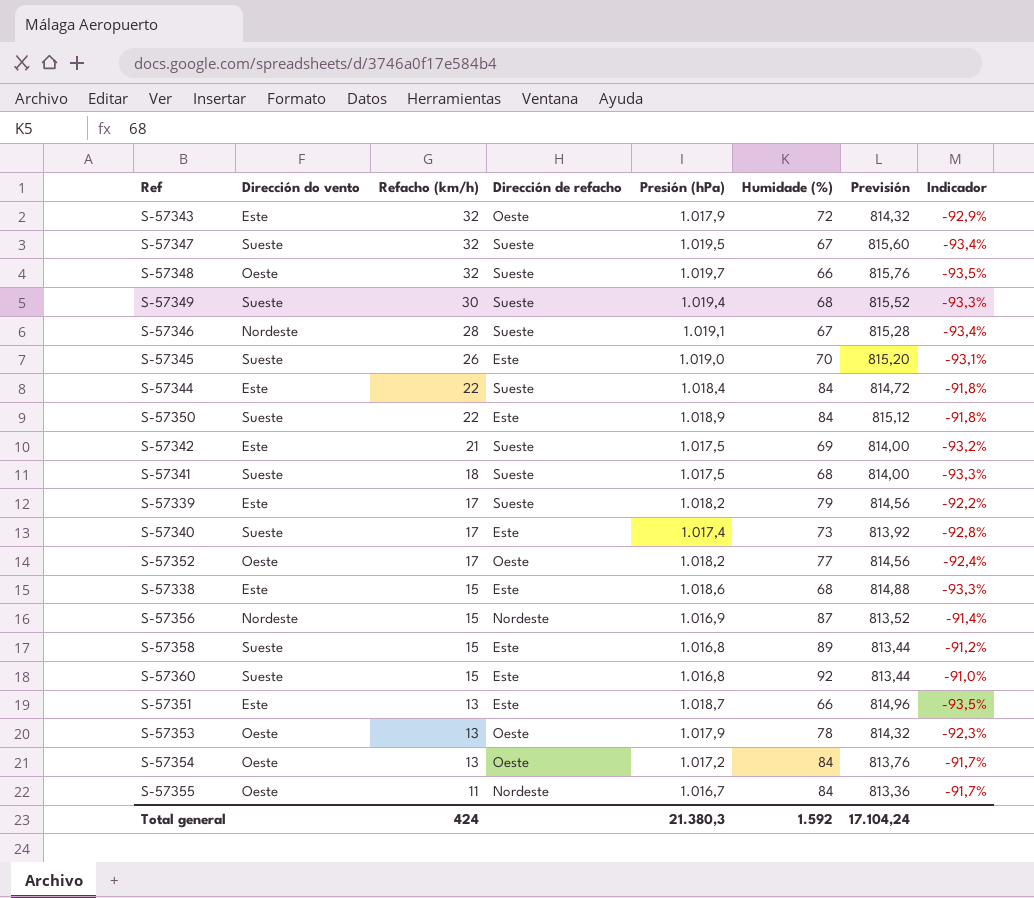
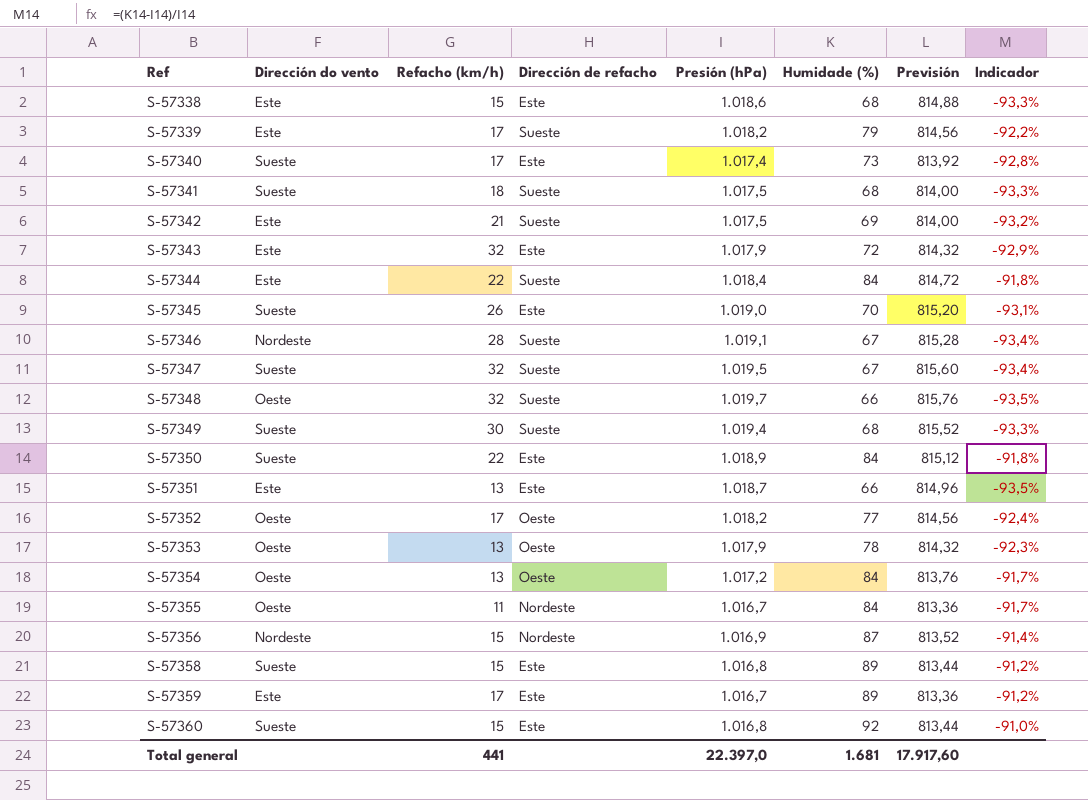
row order: Refacho (km/h) descending -> Ref ascending
S-57343 | Dirección de refacho: Oeste -> Este
row S-57359: none -> Este | 17 | Este | 1.016,7 | 89 | 813,36 | -91,2%
Total general | Refacho (km/h): 424 -> 441
Total general | Presión (hPa): 21.380,3 -> 22.397,0
Total general | Humidade (%): 1.592 -> 1.681
Total general | Previsión: 17.104,24 -> 17.917,60

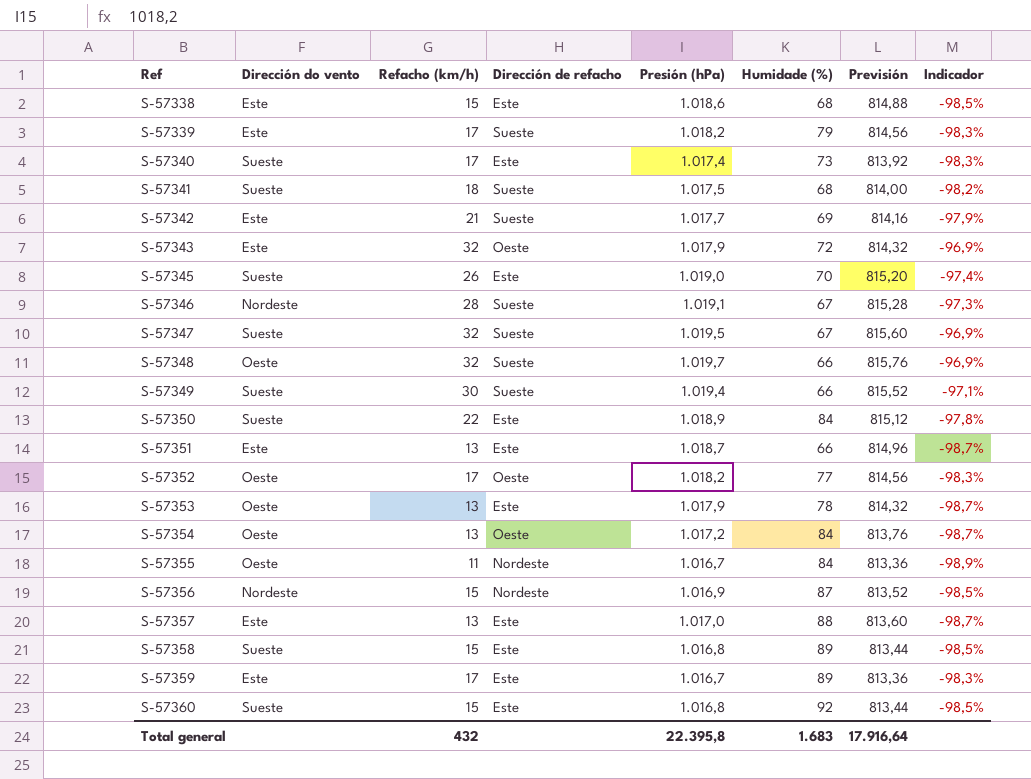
column Indicador | formula: ([Humidade (%)] - [Presión (hPa)]) / [Presión (hPa)] -> ([Refacho (km/h)] - [Presión (hPa)]) / [Presión (hPa)]
row S-57344: Este | 22 | Sueste | 1.018,4 | 84 | 814,72 | -91,8% -> none
S-57342 | Presión (hPa): 1.017,5 -> 1.017,7
S-57342 | Previsión: 814,00 -> 814,16
S-57343 | Dirección de refacho: Este -> Oeste
S-57349 | Humidade (%): 68 -> 66
S-57353 | Dirección de refacho: Oeste -> Este
row S-57357: none -> Este | 13 | Este | 1.017,0 | 88 | 813,60 | -98,7%
Total general | Refacho (km/h): 441 -> 432
Total general | Presión (hPa): 22.397,0 -> 22.395,8
Total general | Humidade (%): 1.681 -> 1.683
Total general | Previsión: 17.917,60 -> 17.916,64

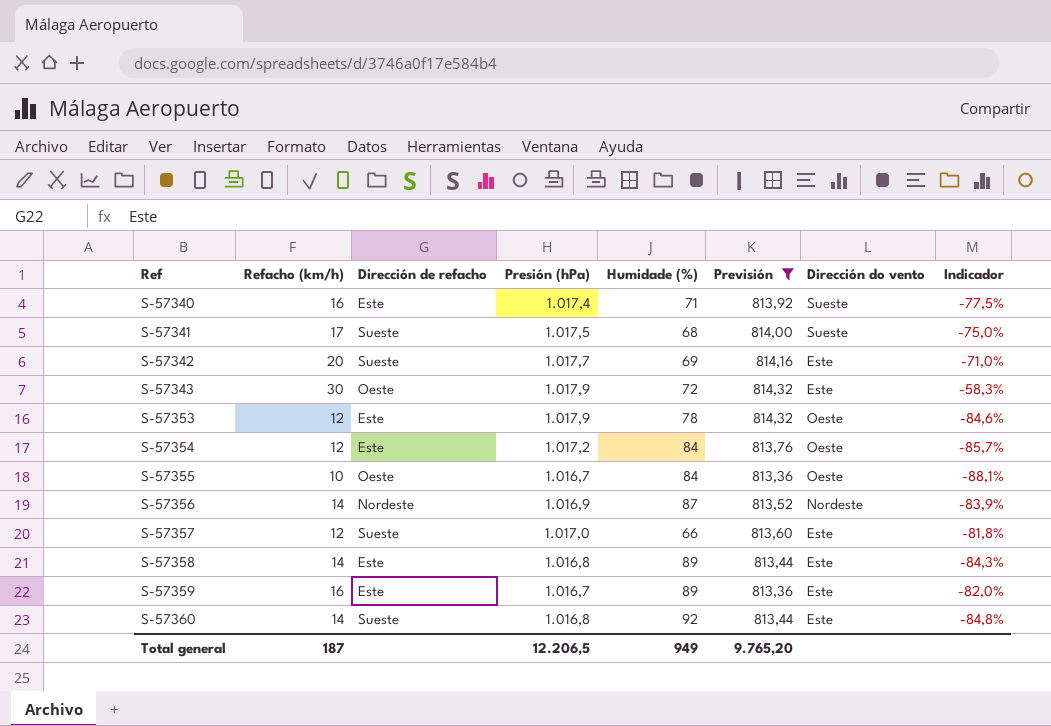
filter: none -> Previsión <= 814,32
column Dirección do vento | position: 2 -> 7
column Indicador | formula: ([Refacho (km/h)] - [Presión (hPa)]) / [Presión (hPa)] -> ([Refacho (km/h)] - [Humidade (%)]) / [Humidade (%)]
S-57340 | Refacho (km/h): 17 -> 16
S-57340 | Humidade (%): 73 -> 71
S-57341 | Refacho (km/h): 18 -> 17
S-57342 | Refacho (km/h): 21 -> 20
S-57343 | Refacho (km/h): 32 -> 30
S-57353 | Refacho (km/h): 13 -> 12
S-57354 | Refacho (km/h): 13 -> 12
S-57354 | Dirección de refacho: Oeste -> Este
S-57355 | Refacho (km/h): 11 -> 10
S-57355 | Dirección de refacho: Nordeste -> Oeste
S-57356 | Refacho (km/h): 15 -> 14
S-57357 | Refacho (km/h): 13 -> 12
S-57357 | Dirección de refacho: Este -> Sueste
S-57357 | Humidade (%): 88 -> 66
S-57358 | Refacho (km/h): 15 -> 14
S-57358 | Dirección do vento: Sueste -> Este
S-57359 | Refacho (km/h): 17 -> 16
S-57360 | Refacho (km/h): 15 -> 14
S-57360 | Dirección de refacho: Este -> Sueste
S-57360 | Dirección do vento: Sueste -> Este
Total general | Refacho (km/h): 432 -> 187
Total general | Presión (hPa): 22.395,8 -> 12.206,5
Total general | Humidade (%): 1.683 -> 949
Total general | Previsión: 17.916,64 -> 9.765,20

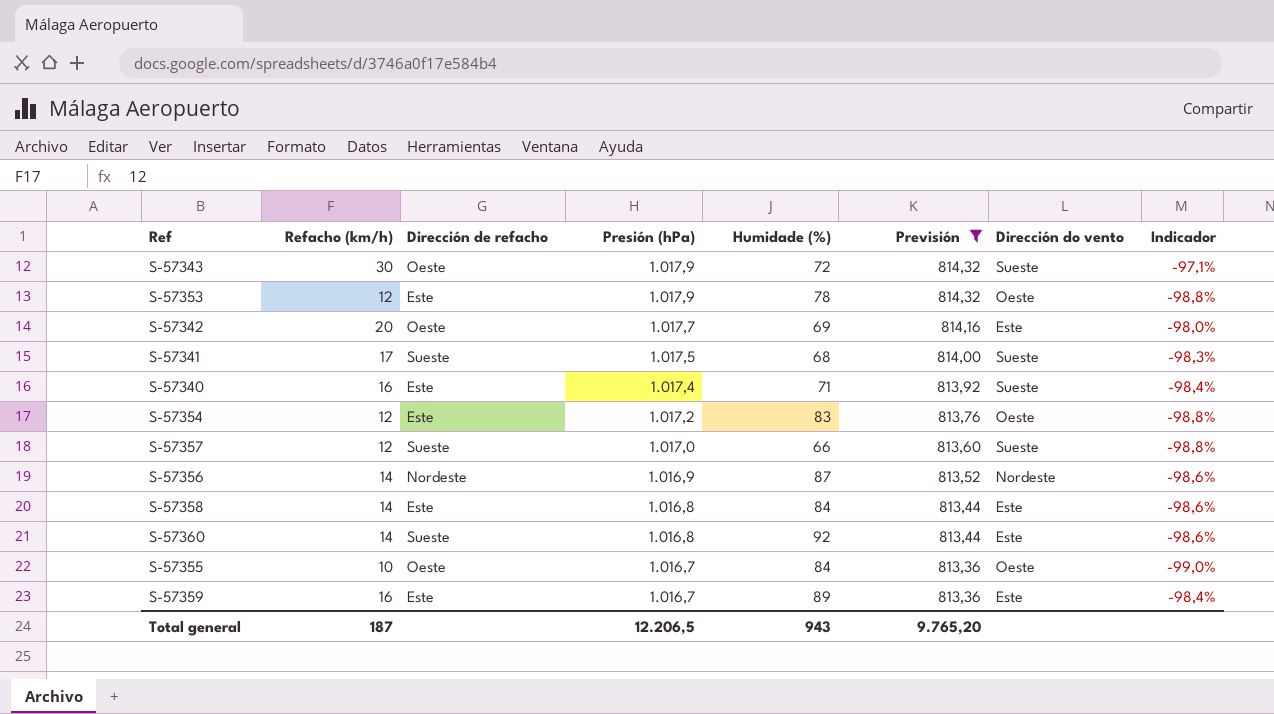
row order: Ref ascending -> Presión (hPa) descending
column Indicador | formula: ([Refacho (km/h)] - [Humidade (%)]) / [Humidade (%)] -> ([Refacho (km/h)] - [Presión (hPa)]) / [Presión (hPa)]
S-57343 | Dirección do vento: Este -> Sueste
S-57342 | Dirección de refacho: Sueste -> Oeste
S-57354 | Humidade (%): 84 -> 83
S-57357 | Dirección do vento: Este -> Sueste
S-57358 | Humidade (%): 89 -> 84
Total general | Humidade (%): 949 -> 943

